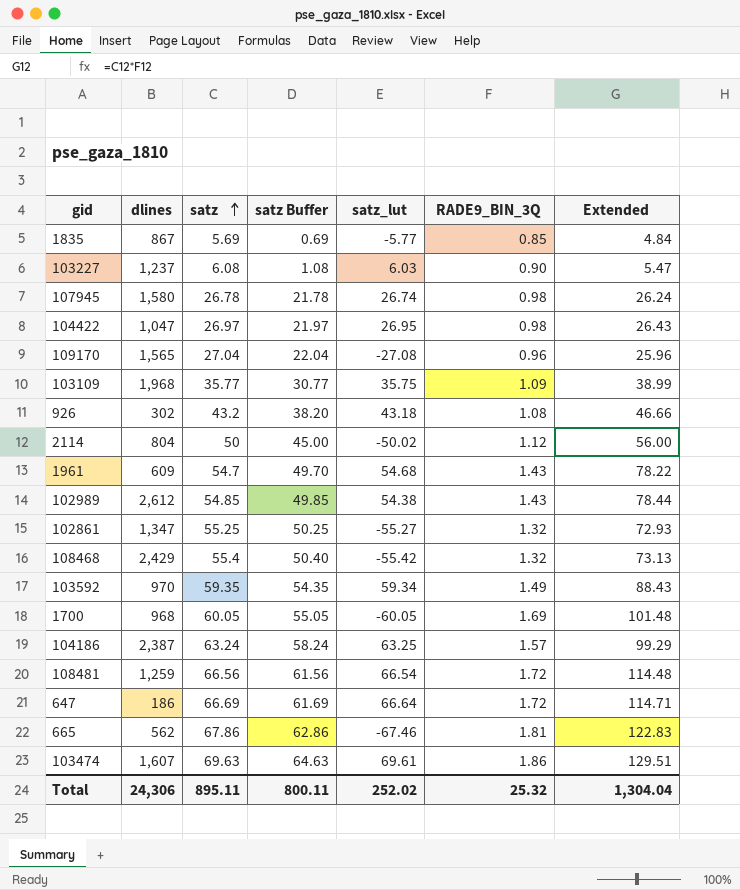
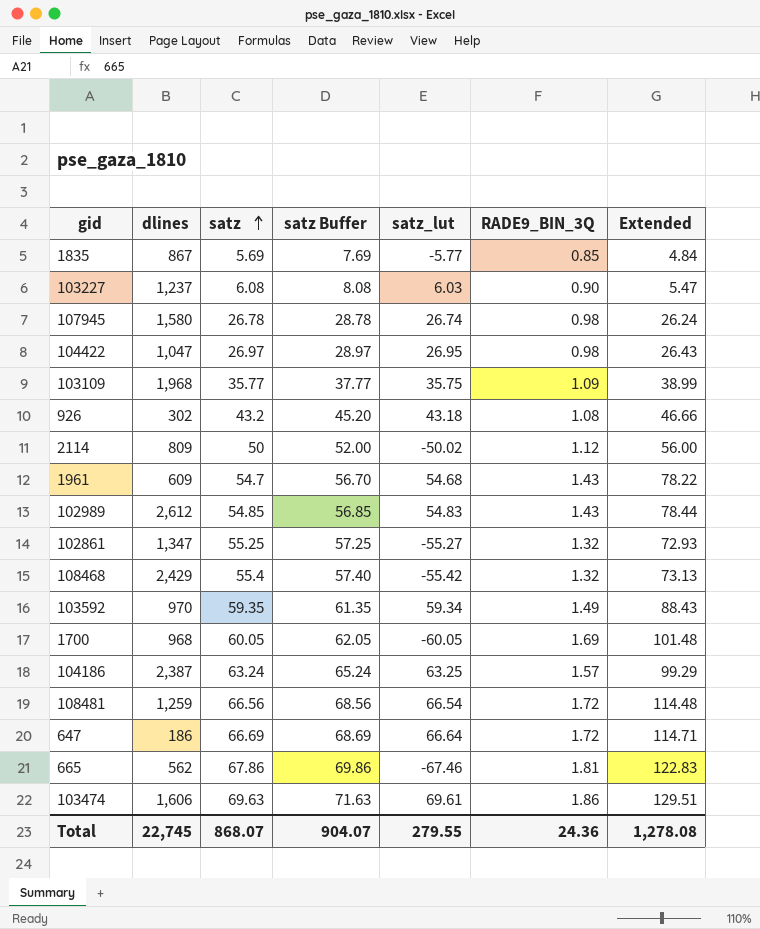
column satz Buffer | formula: [satz] - 5 -> [satz] + 2
row 109170: 1,565 | 27.04 | 22.04 | -27.08 | 0.96 | 25.96 -> none
2114 | dlines: 804 -> 809
102989 | satz_lut: 54.38 -> 54.83
103474 | dlines: 1,607 -> 1,606
Total | dlines: 24,306 -> 22,745
Total | satz: 895.11 -> 868.07
Total | satz Buffer: 800.11 -> 904.07
Total | satz_lut: 252.02 -> 279.55
Total | RADE9_BIN_3Q: 25.32 -> 24.36
Total | Extended: 1,304.04 -> 1,278.08

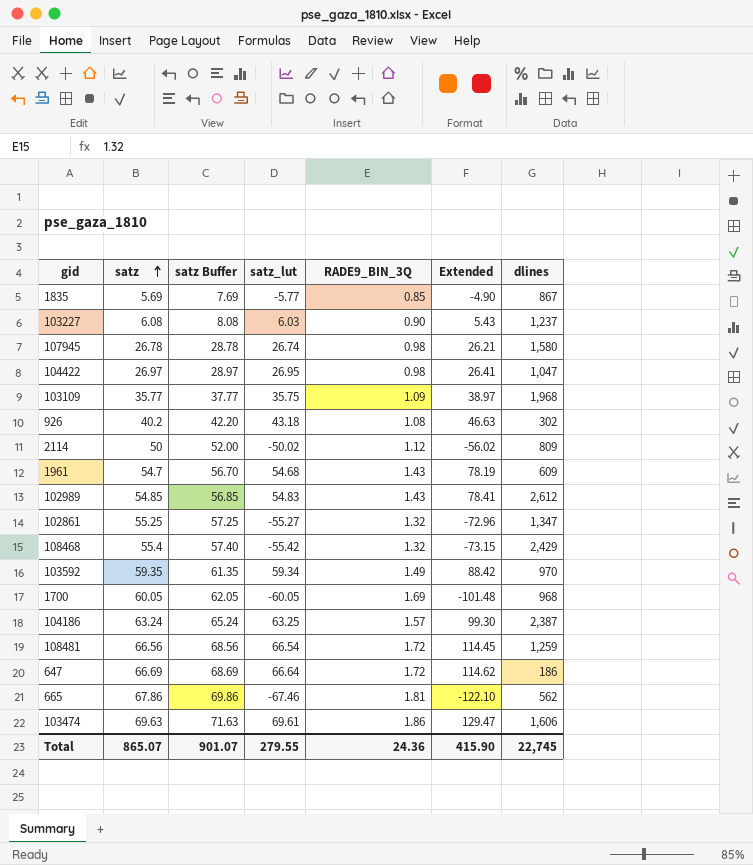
column Extended | formula: [satz] * [RADE9_BIN_3Q] -> [satz_lut] * [RADE9_BIN_3Q]
column dlines | position: 2 -> 7
926 | satz: 43.2 -> 40.2
926 | satz Buffer: 45.20 -> 42.20
Total | satz: 868.07 -> 865.07
Total | satz Buffer: 904.07 -> 901.07
Total | Extended: 1,278.08 -> 415.90

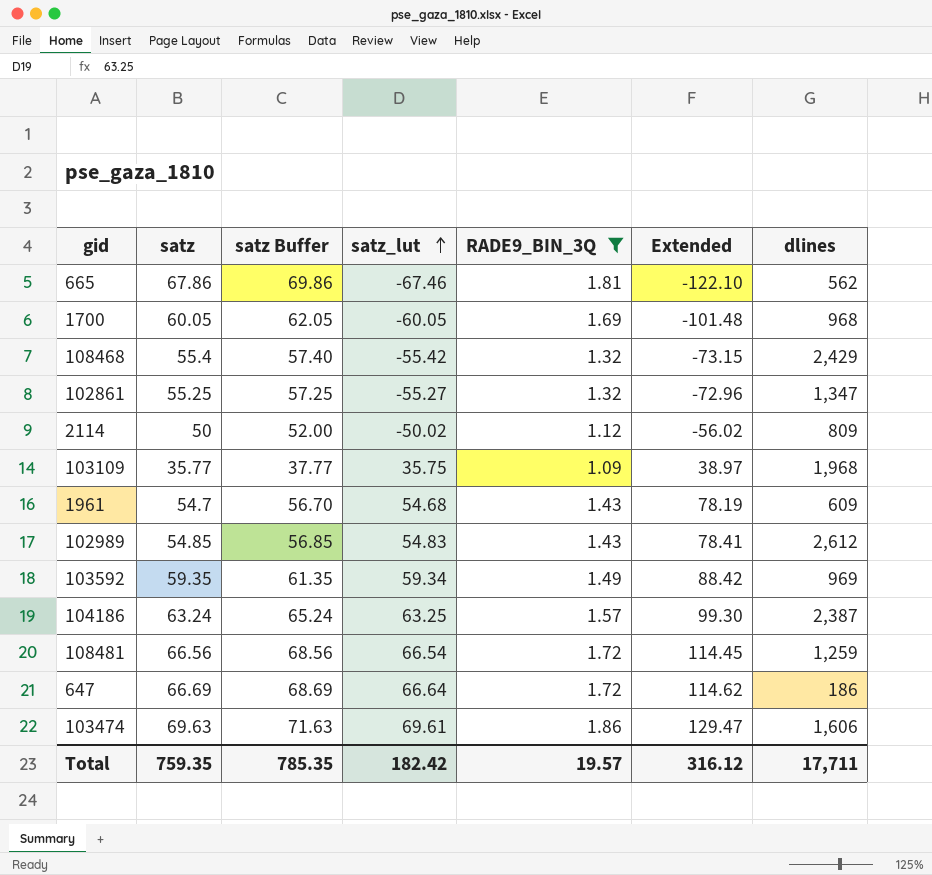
filter: none -> RADE9_BIN_3Q >= 1.09
row order: satz ascending -> satz_lut ascending
103592 | dlines: 970 -> 969
Total | satz: 865.07 -> 759.35
Total | satz Buffer: 901.07 -> 785.35
Total | satz_lut: 279.55 -> 182.42
Total | RADE9_BIN_3Q: 24.36 -> 19.57
Total | Extended: 415.90 -> 316.12
Total | dlines: 22,745 -> 17,711

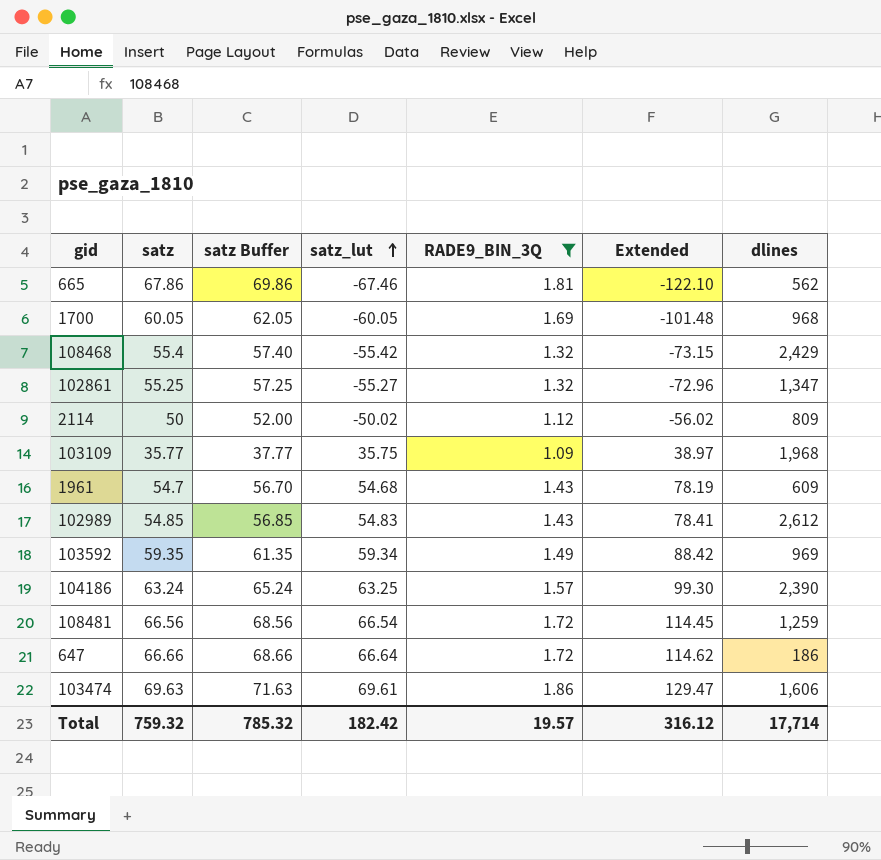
104186 | dlines: 2,387 -> 2,390
647 | satz: 66.69 -> 66.66
647 | satz Buffer: 68.69 -> 68.66
Total | satz: 759.35 -> 759.32
Total | satz Buffer: 785.35 -> 785.32
Total | dlines: 17,711 -> 17,714

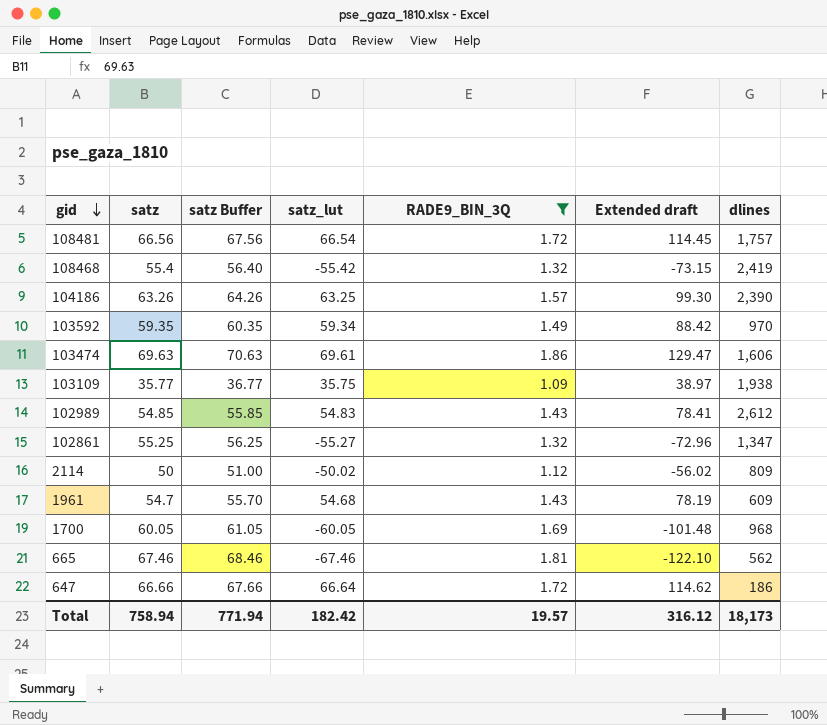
row order: satz_lut ascending -> gid descending
column satz Buffer | formula: [satz] + 2 -> [satz] + 1
column name: Extended -> Extended draft
108481 | dlines: 1,259 -> 1,757
108468 | dlines: 2,429 -> 2,419
104186 | satz: 63.24 -> 63.26
103592 | dlines: 969 -> 970
103109 | dlines: 1,968 -> 1,938
665 | satz: 67.86 -> 67.46
Total | satz: 759.32 -> 758.94
Total | satz Buffer: 785.32 -> 771.94
Total | dlines: 17,714 -> 18,173

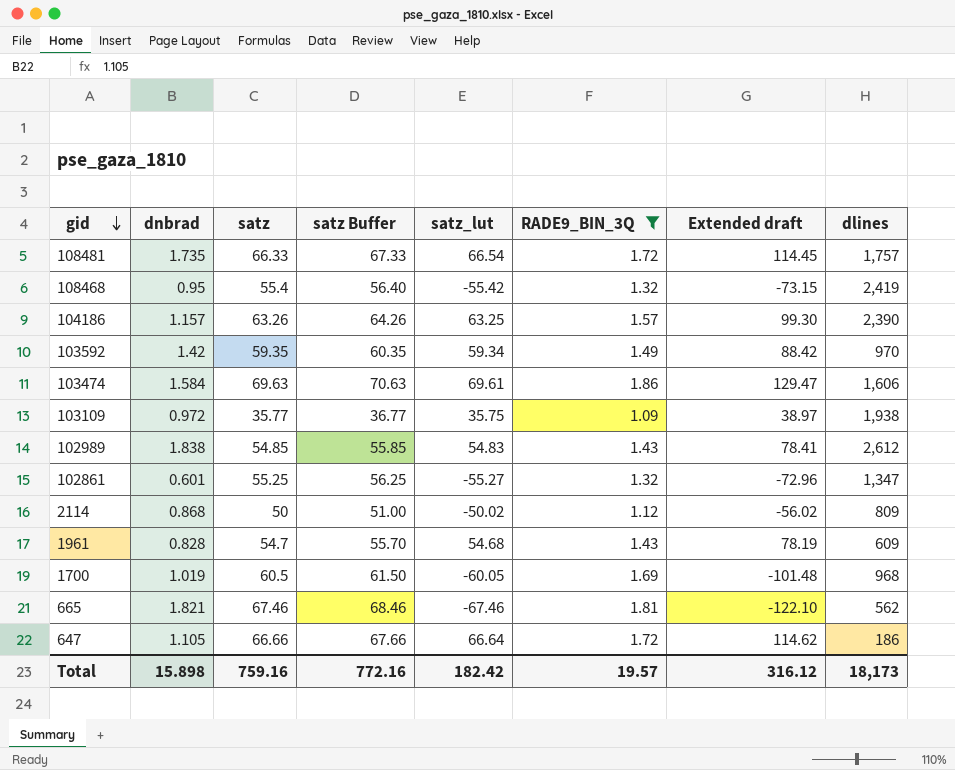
column dnbrad | position: none -> 2
108481 | satz: 66.56 -> 66.33
108481 | satz Buffer: 67.56 -> 67.33
1700 | satz: 60.05 -> 60.5
1700 | satz Buffer: 61.05 -> 61.50
Total | satz: 758.94 -> 759.16
Total | satz Buffer: 771.94 -> 772.16

